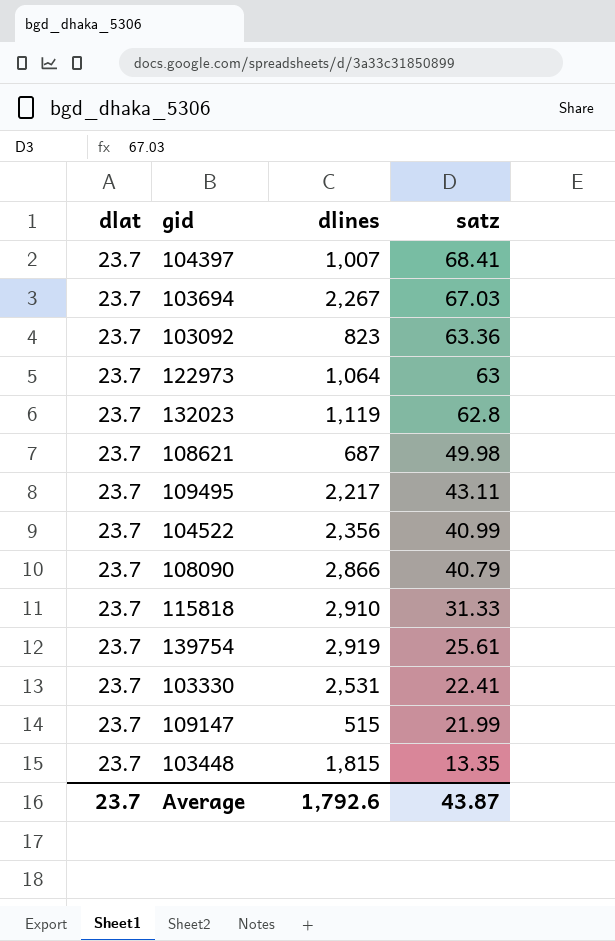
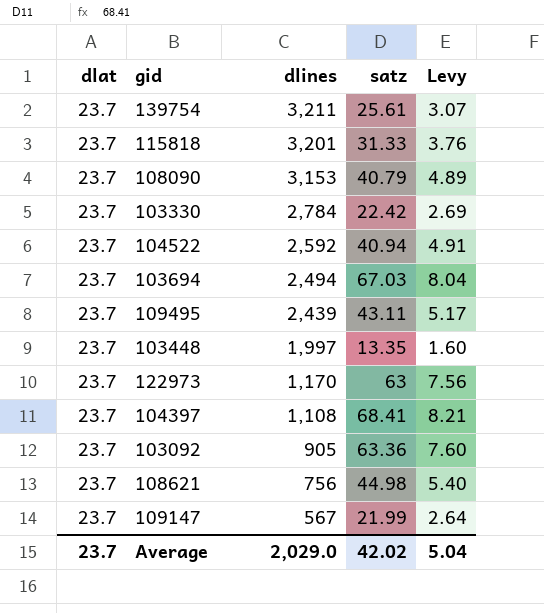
row order: satz descending -> dlines descending
column Levy | formula: none -> [satz] * 0.12
row 132023: 23.7 | 1,119 | 62.8 -> none
139754 | dlines: 2,919 -> 3,211
115818 | dlines: 2,910 -> 3,201
108090 | dlines: 2,866 -> 3,153
103330 | dlines: 2,531 -> 2,784
103330 | satz: 22.41 -> 22.42
104522 | dlines: 2,356 -> 2,592
104522 | satz: 40.99 -> 40.94
103694 | dlines: 2,267 -> 2,494
109495 | dlines: 2,217 -> 2,439
103448 | dlines: 1,815 -> 1,997
122973 | dlines: 1,064 -> 1,170
104397 | dlines: 1,007 -> 1,108
103092 | dlines: 823 -> 905
108621 | dlines: 687 -> 756
108621 | satz: 49.98 -> 44.98
109147 | dlines: 515 -> 567
Average | dlines: 1,792.6 -> 2,029.0
Average | satz: 43.87 -> 42.02

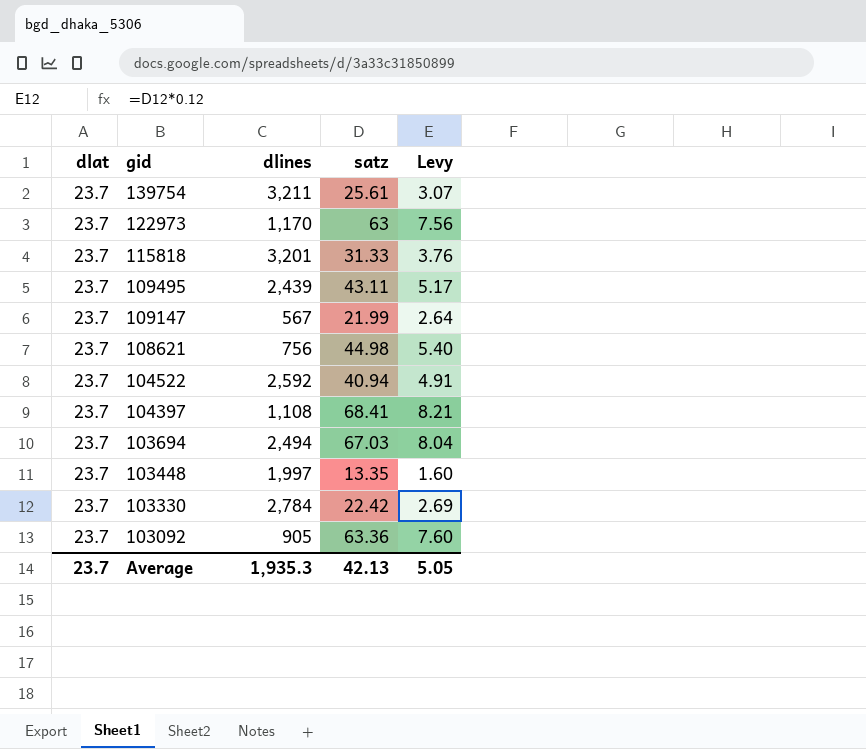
row order: dlines descending -> gid descending
row 108090: 23.7 | 3,153 | 40.79 | 4.89 -> none
Average | dlines: 2,029.0 -> 1,935.3
Average | satz: 42.02 -> 42.13
Average | Levy: 5.04 -> 5.05

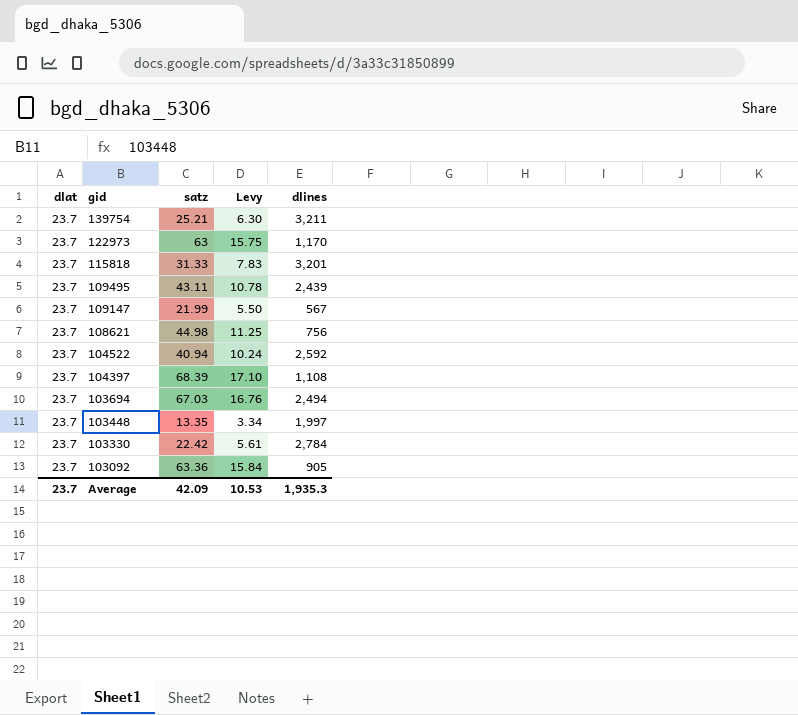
column Levy | formula: [satz] * 0.12 -> [satz] * 0.25
column dlines | position: 3 -> 5
139754 | satz: 25.61 -> 25.21
104397 | satz: 68.41 -> 68.39
Average | satz: 42.13 -> 42.09
Average | Levy: 5.05 -> 10.53

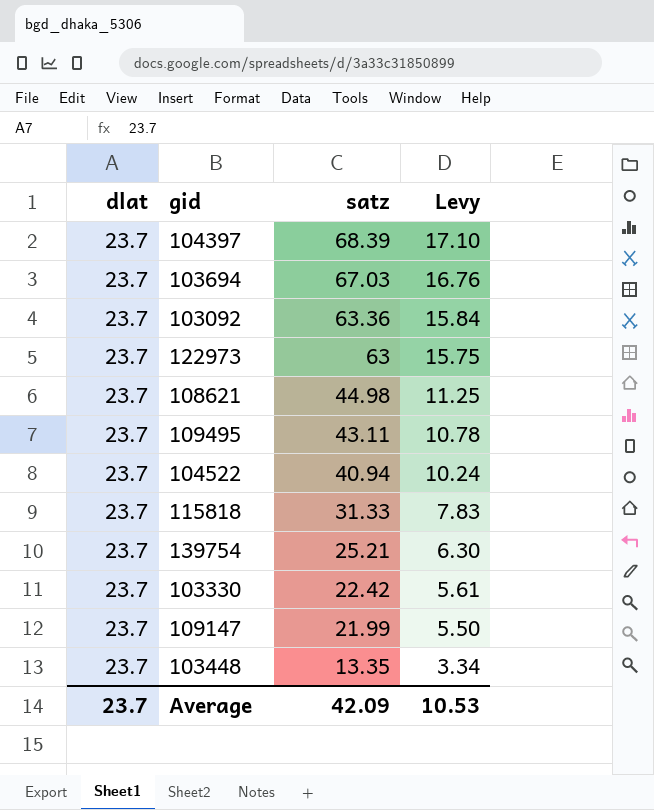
row order: gid descending -> satz descending
column dlines | position: 5 -> none

